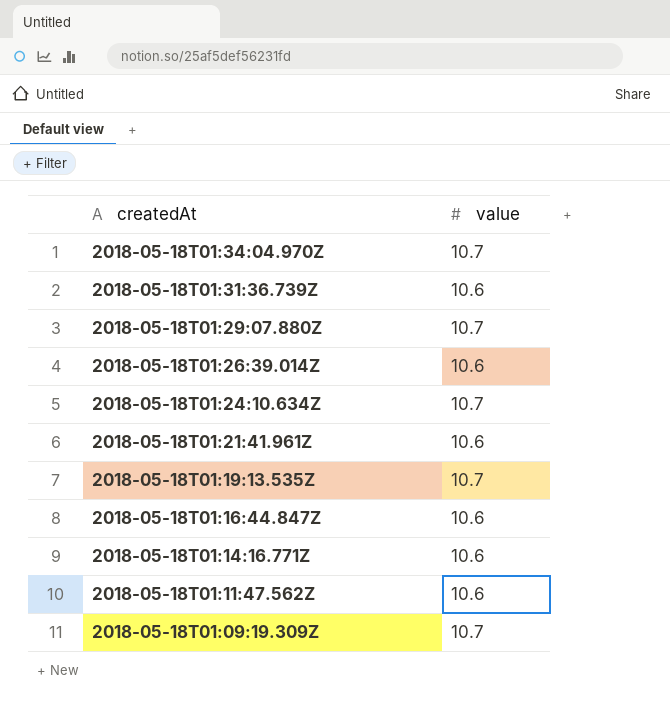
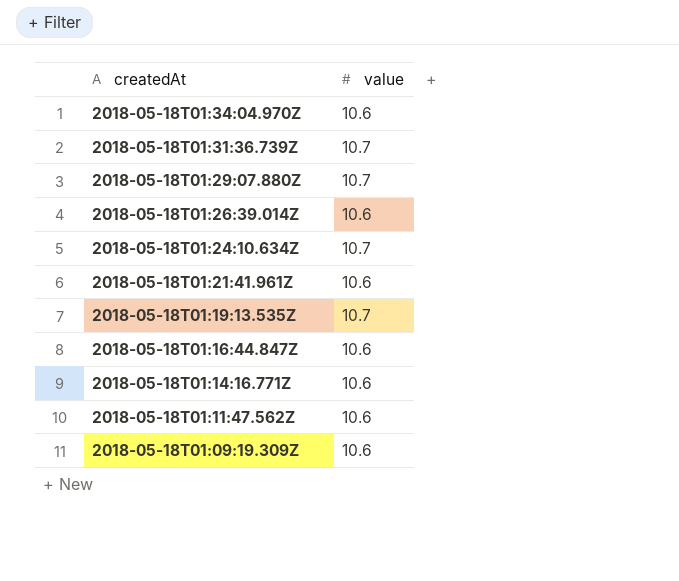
2018-05-18T01:34:04.970Z | value: 10.7 -> 10.6
2018-05-18T01:31:36.739Z | value: 10.6 -> 10.7
2018-05-18T01:09:19.309Z | value: 10.7 -> 10.6

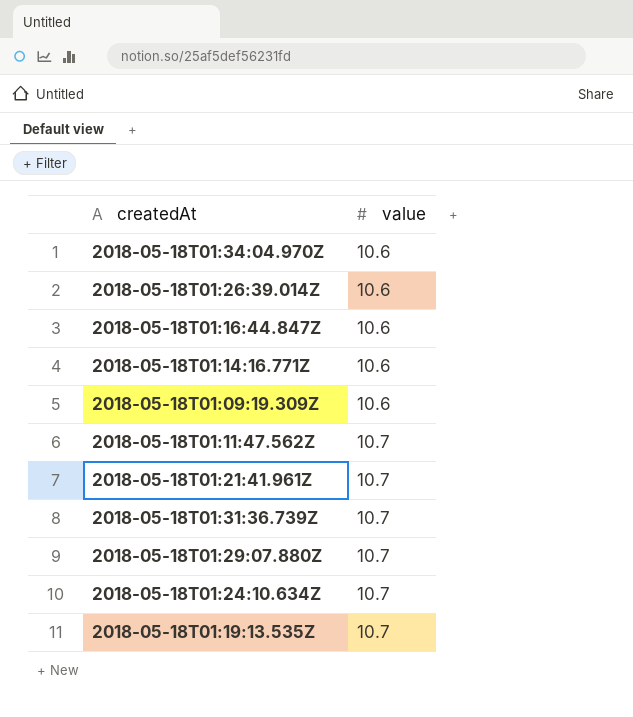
row order: createdAt descending -> value ascending
2018-05-18T01:11:47.562Z | value: 10.6 -> 10.7
2018-05-18T01:21:41.961Z | value: 10.6 -> 10.7

